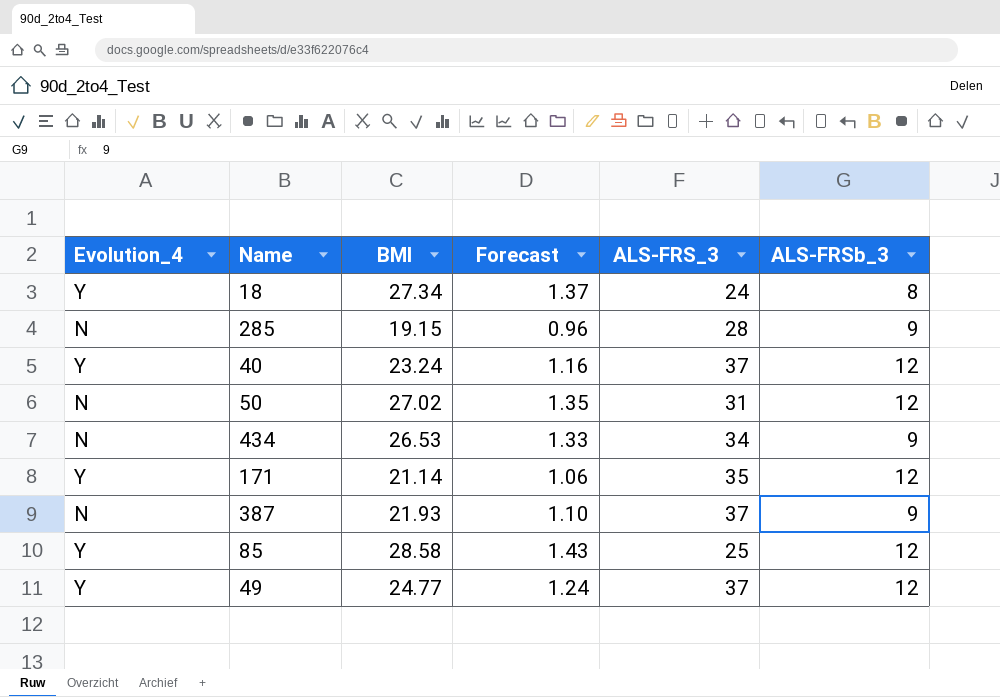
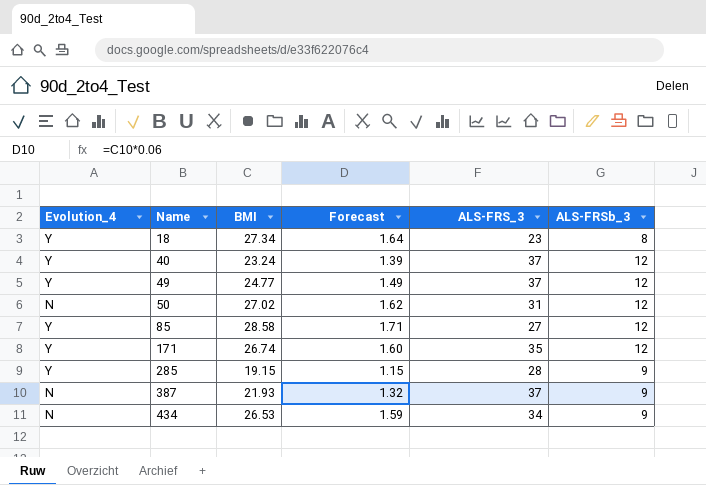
row order: none -> Name ascending
column Forecast | formula: [BMI] * 0.05 -> [BMI] * 0.06
18 | ALS-FRS_3: 24 -> 23
85 | ALS-FRS_3: 25 -> 27
171 | BMI: 21.14 -> 26.74
285 | Evolution_4: N -> Y

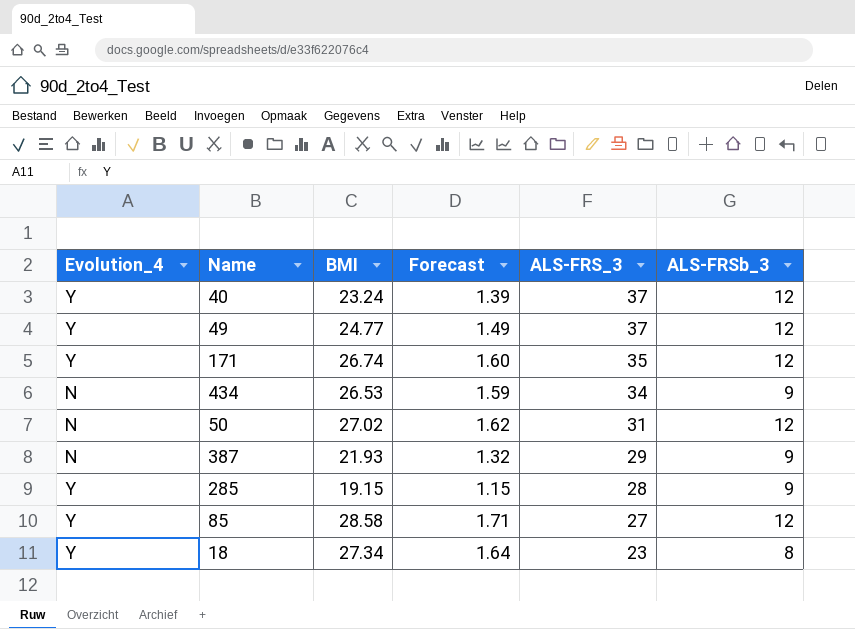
row order: Name ascending -> ALS-FRS_3 descending
387 | ALS-FRS_3: 37 -> 29

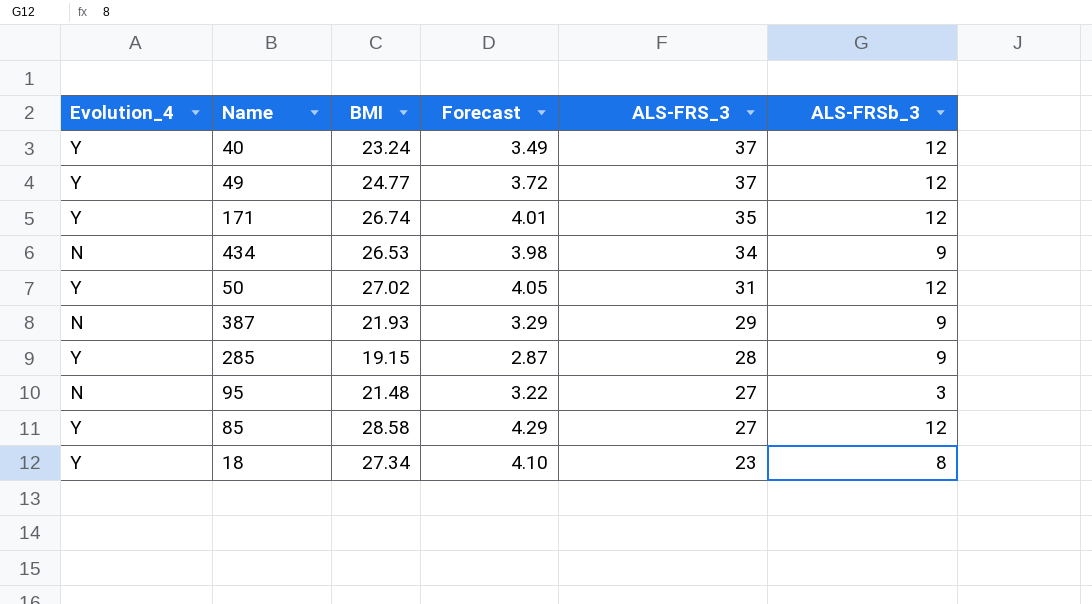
column Forecast | formula: [BMI] * 0.06 -> [BMI] * 0.15
50 | Evolution_4: N -> Y
row 95: none -> N | 21.48 | 3.22 | 27 | 3

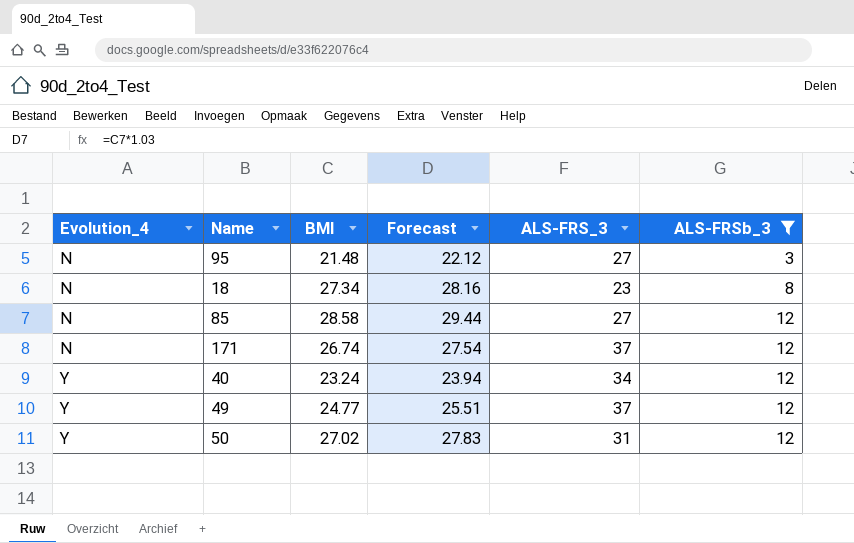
filter: none -> ALS-FRSb_3 != 9
row order: ALS-FRS_3 descending -> Evolution_4 ascending
column Forecast | formula: [BMI] * 0.15 -> [BMI] * 1.03
18 | Evolution_4: Y -> N
85 | Evolution_4: Y -> N
171 | Evolution_4: Y -> N
171 | ALS-FRS_3: 35 -> 37
40 | ALS-FRS_3: 37 -> 34

